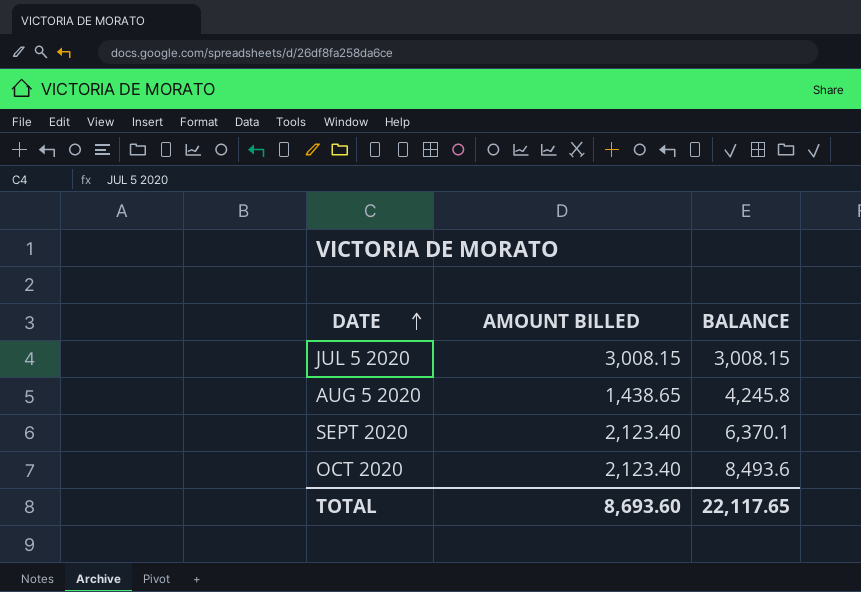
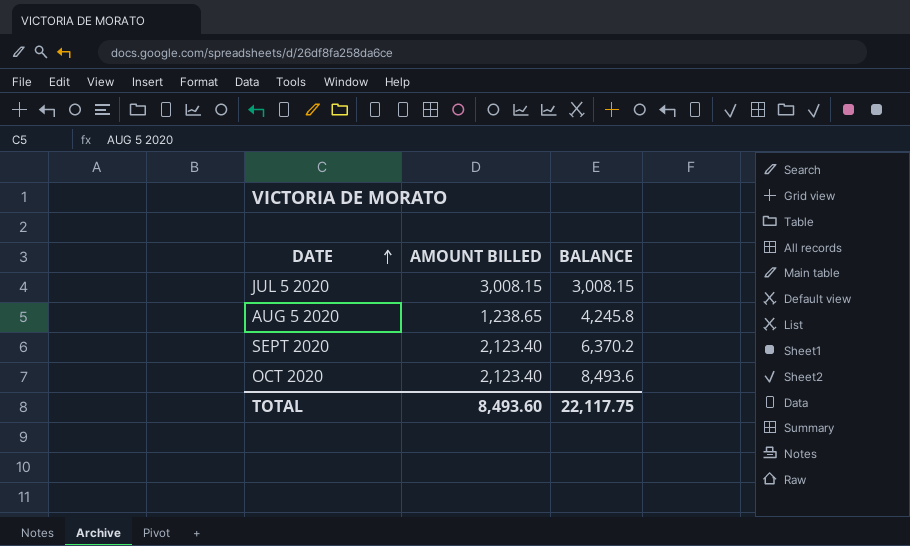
AUG 5 2020 | AMOUNT BILLED: 1,438.65 -> 1,238.65
SEPT 2020 | BALANCE: 6,370.1 -> 6,370.2
TOTAL | AMOUNT BILLED: 8,693.60 -> 8,493.60
TOTAL | BALANCE: 22,117.65 -> 22,117.75

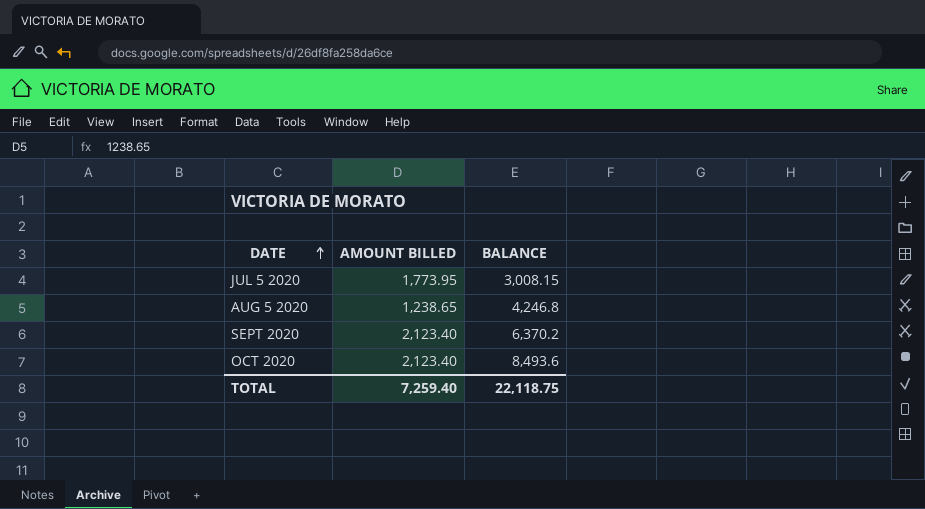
JUL 5 2020 | AMOUNT BILLED: 3,008.15 -> 1,773.95
AUG 5 2020 | BALANCE: 4,245.8 -> 4,246.8
TOTAL | AMOUNT BILLED: 8,493.60 -> 7,259.40
TOTAL | BALANCE: 22,117.75 -> 22,118.75

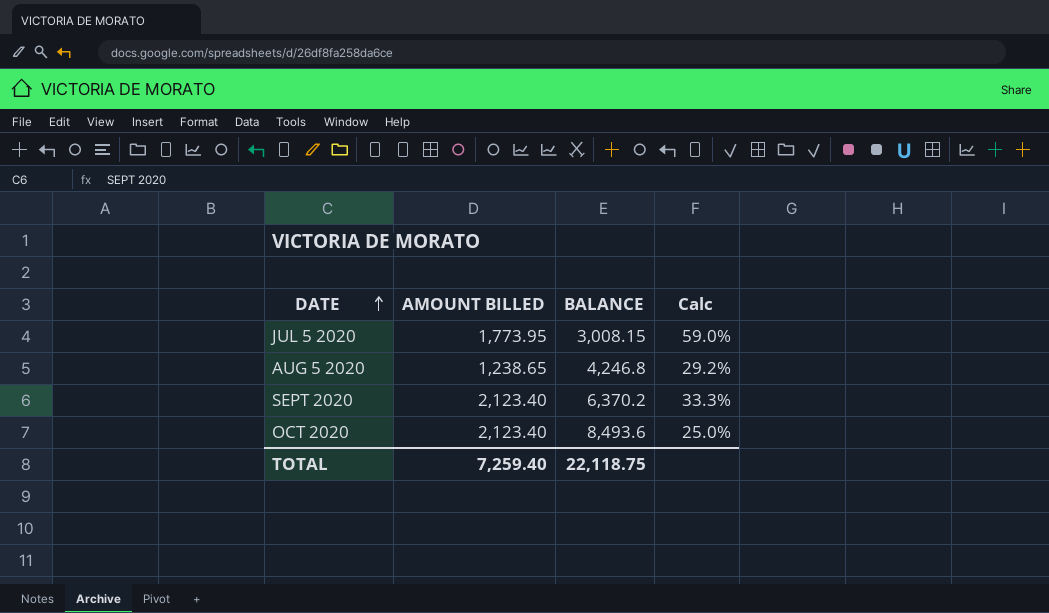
column Calc | formula: none -> [AMOUNT BILLED] / [BALANCE]

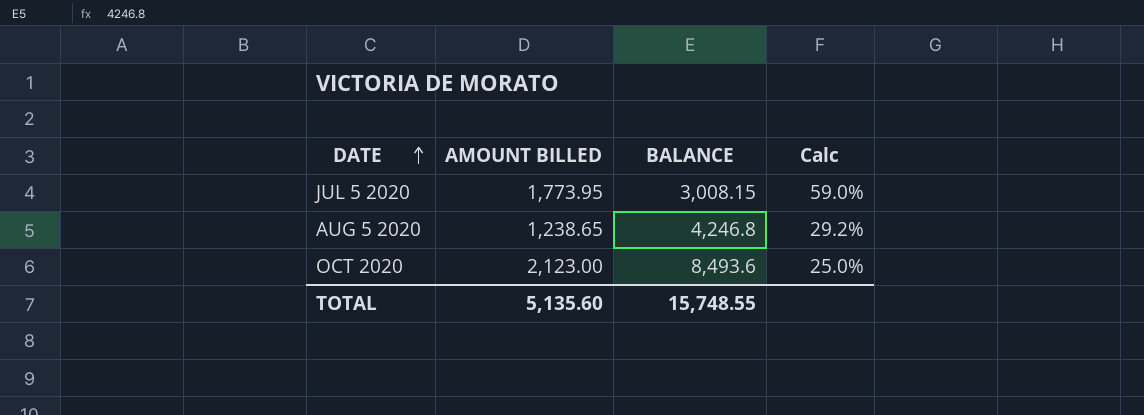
row SEPT 2020: 2,123.40 | 6,370.2 | 33.3% -> none
OCT 2020 | AMOUNT BILLED: 2,123.40 -> 2,123.00
TOTAL | AMOUNT BILLED: 7,259.40 -> 5,135.60
TOTAL | BALANCE: 22,118.75 -> 15,748.55

